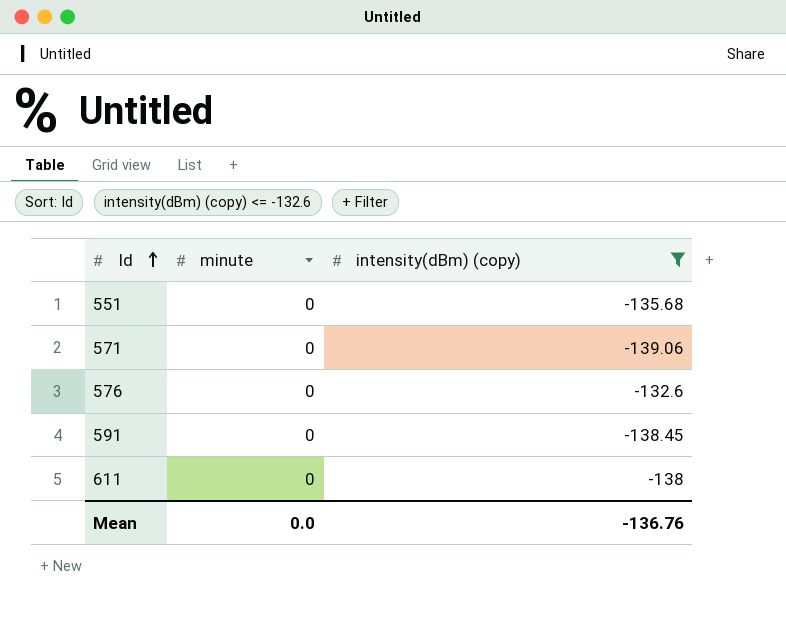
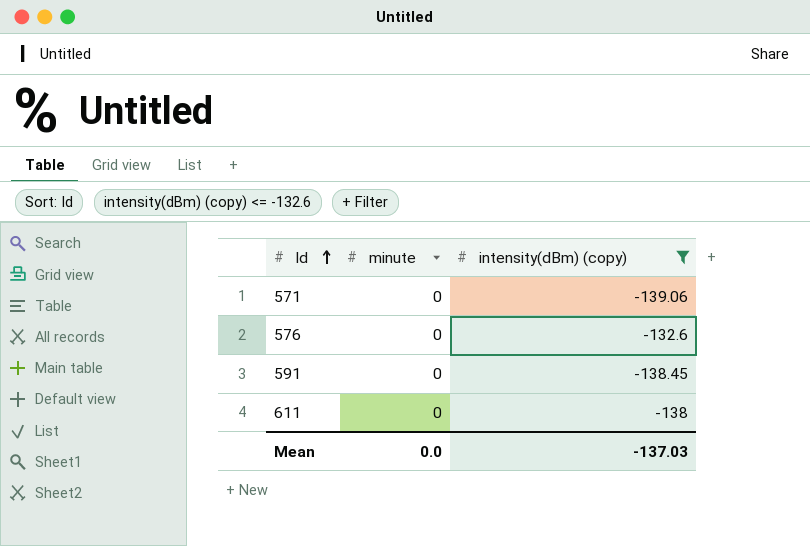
row 551: 0 | -135.68 -> none
Mean | intensity(dBm) (copy): -136.76 -> -137.03

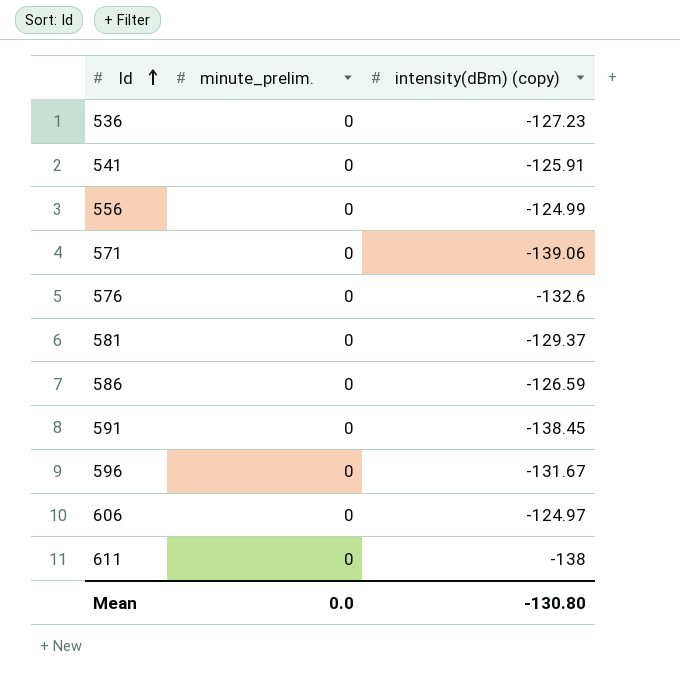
filter: intensity(dBm) (copy) <= -132.6 -> none
column name: minute -> minute_prelim.
Mean | intensity(dBm) (copy): -137.03 -> -130.80

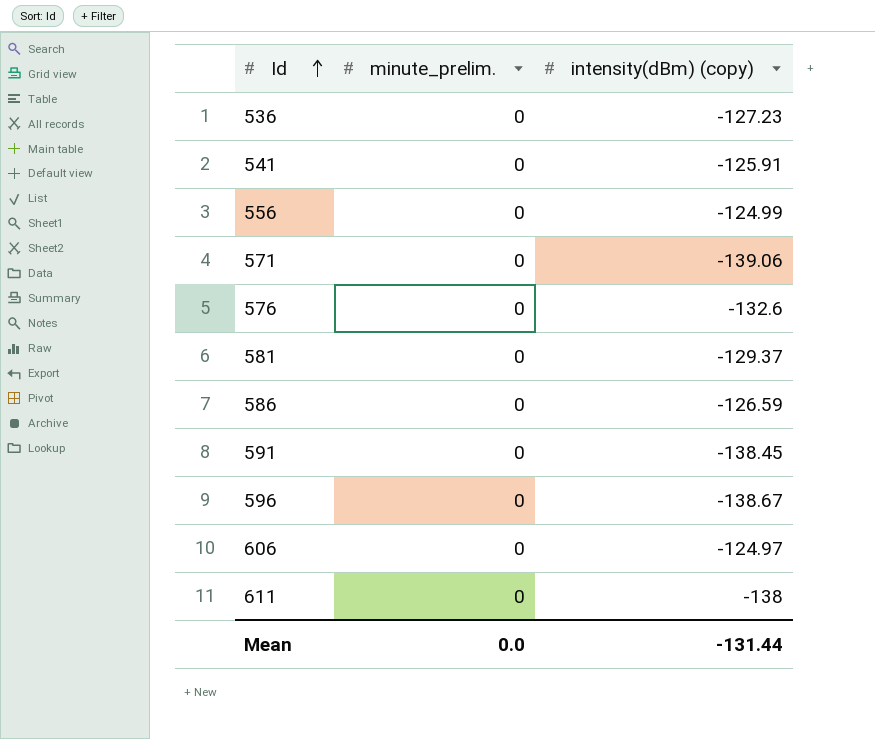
596 | intensity(dBm) (copy): -131.67 -> -138.67
Mean | intensity(dBm) (copy): -130.80 -> -131.44

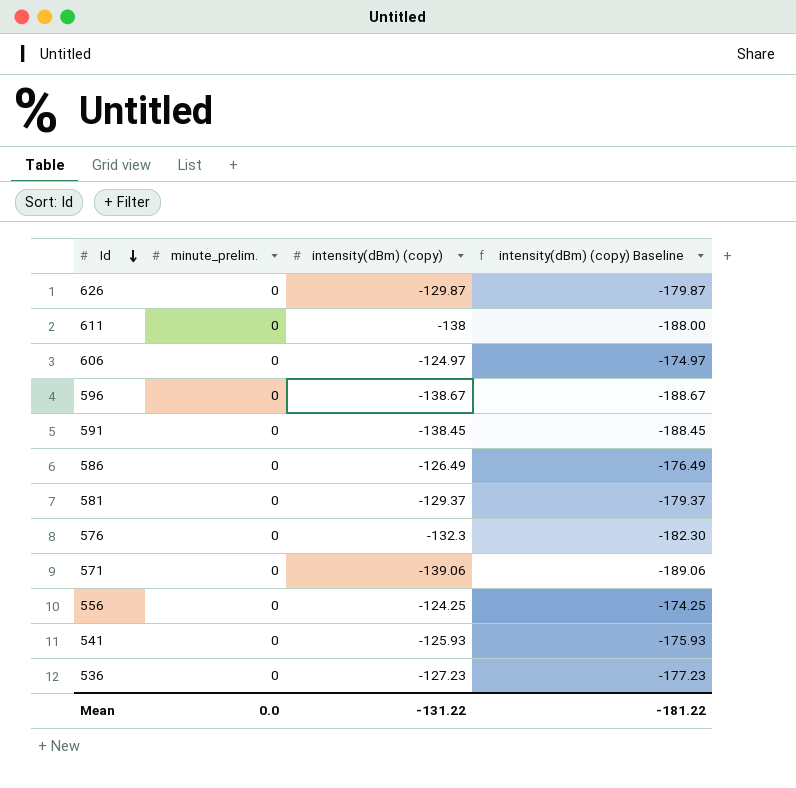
row order: Id ascending -> Id descending
column intensity(dBm) (copy) Baseline | formula: none -> [intensity(dBm) (copy)] - 50
row 626: none -> 0 | -129.87 | -179.87
586 | intensity(dBm) (copy): -126.59 -> -126.49
576 | intensity(dBm) (copy): -132.6 -> -132.3
556 | intensity(dBm) (copy): -124.99 -> -124.25
541 | intensity(dBm) (copy): -125.91 -> -125.93
Mean | intensity(dBm) (copy): -131.44 -> -131.22

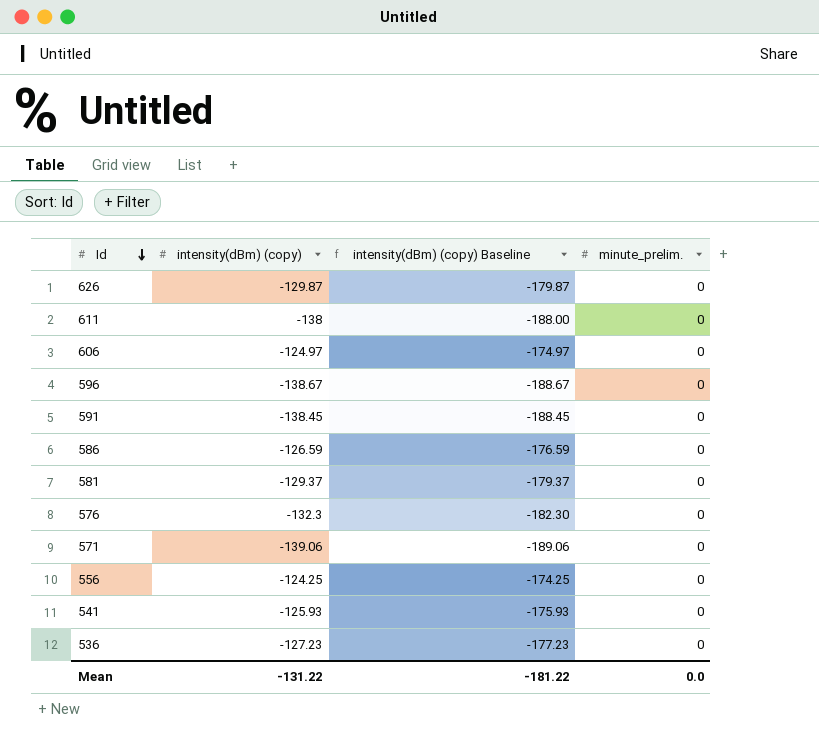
column minute_prelim. | position: 2 -> 4
586 | intensity(dBm) (copy): -126.49 -> -126.59
586 | intensity(dBm) (copy) Baseline: -176.49 -> -176.59

